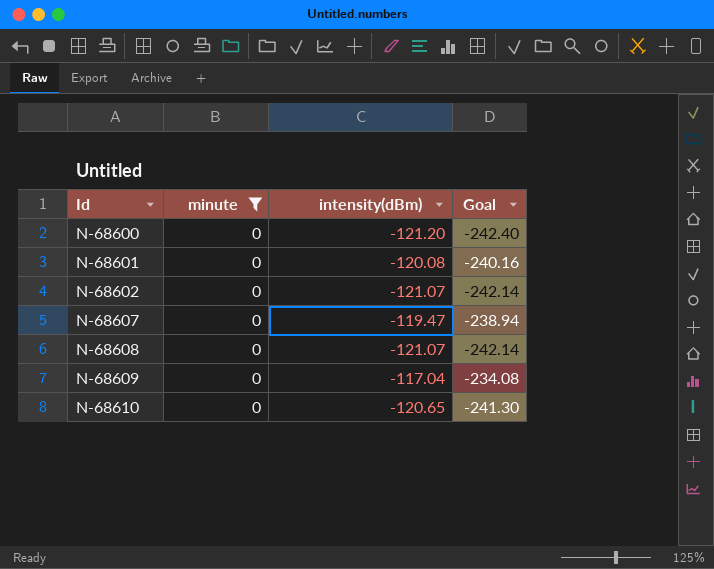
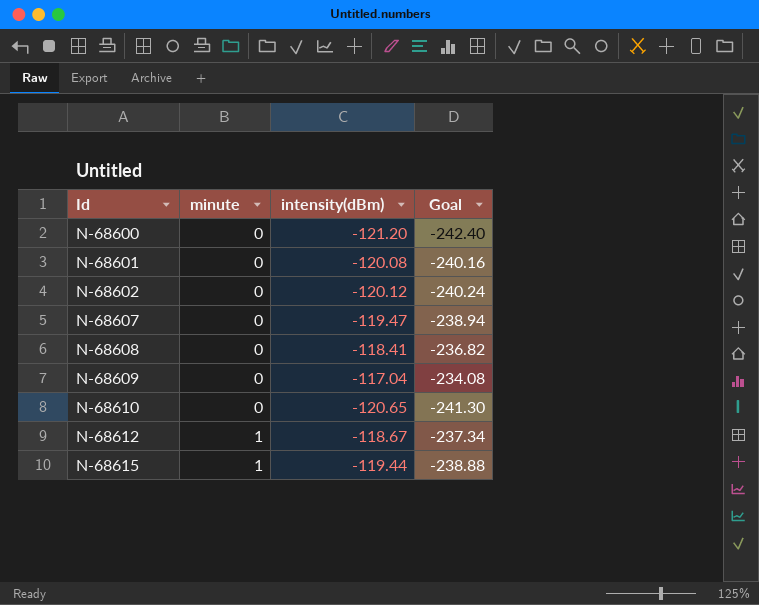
filter: minute = 0 -> none
N-68602 | intensity(dBm): -121.07 -> -120.12
N-68602 | Goal: -242.14 -> -240.24
N-68608 | intensity(dBm): -121.07 -> -118.41
N-68608 | Goal: -242.14 -> -236.82

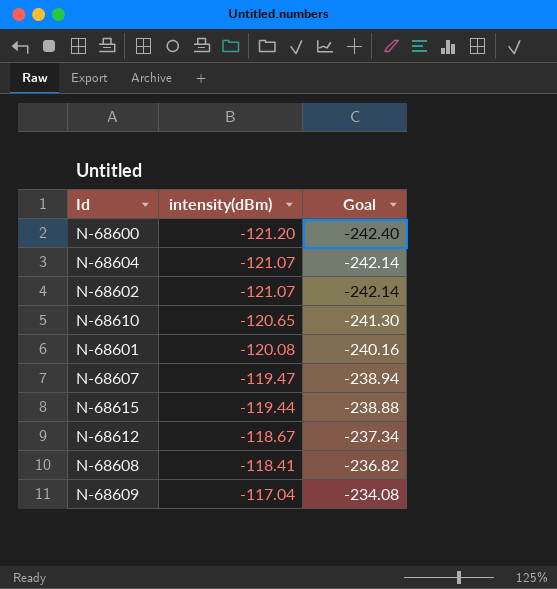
row order: Id ascending -> intensity(dBm) ascending
column minute | position: 2 -> none
row N-68604: none -> -121.07 | -242.14
N-68602 | intensity(dBm): -120.12 -> -121.07
N-68602 | Goal: -240.24 -> -242.14

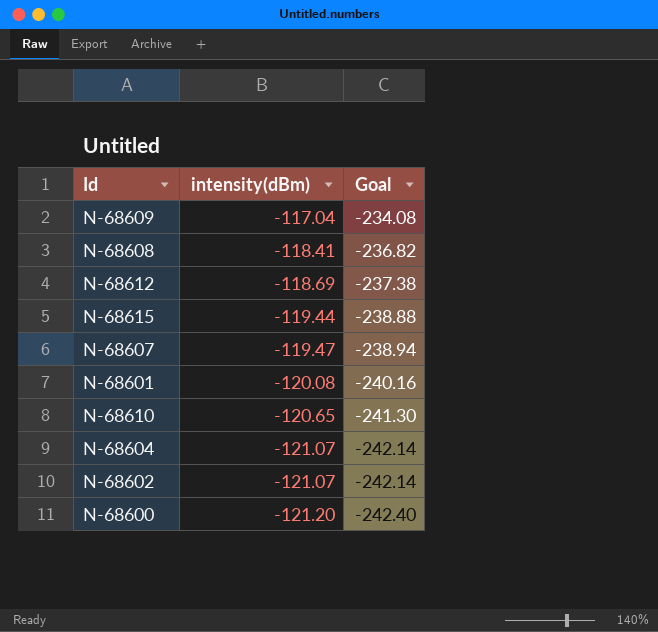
row order: intensity(dBm) ascending -> intensity(dBm) descending
N-68612 | intensity(dBm): -118.67 -> -118.69
N-68612 | Goal: -237.34 -> -237.38

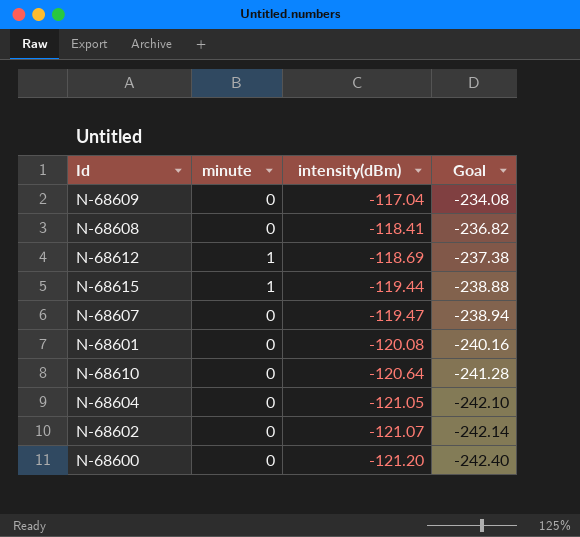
column minute | position: none -> 2
N-68610 | intensity(dBm): -120.65 -> -120.64
N-68610 | Goal: -241.30 -> -241.28
N-68604 | intensity(dBm): -121.07 -> -121.05
N-68604 | Goal: -242.14 -> -242.10

